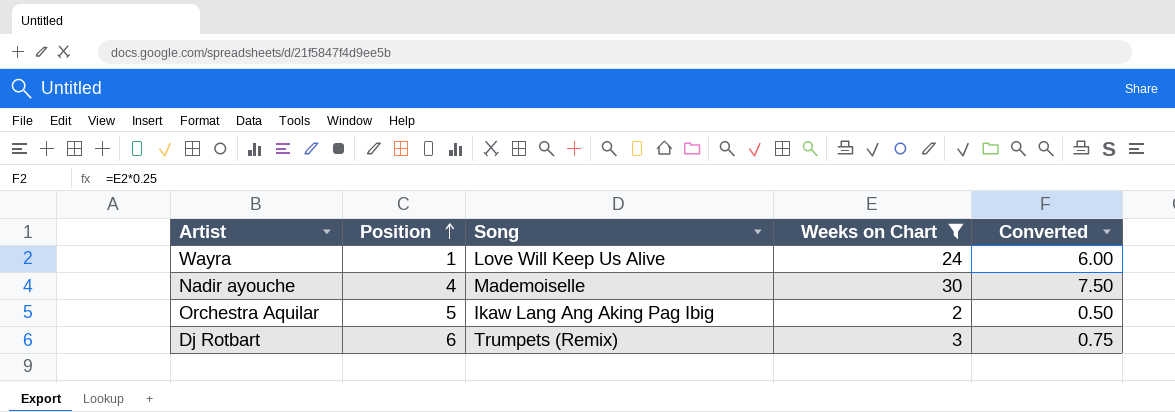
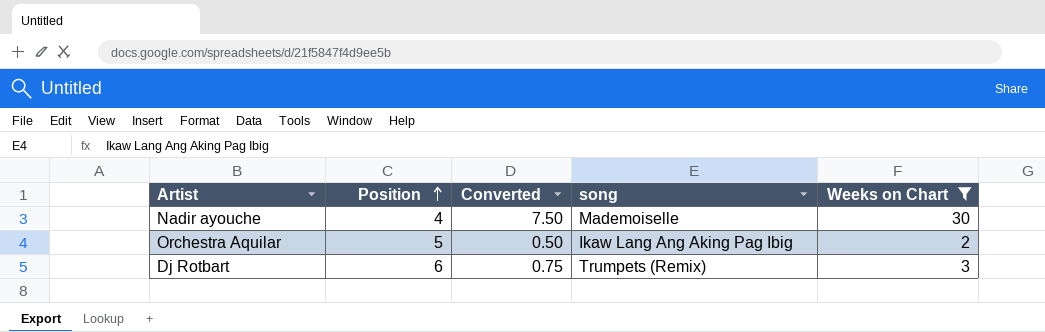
column Converted | position: 5 -> 3
column name: Song -> song
row Wayra: 1 | Love Will Keep Us Alive | 24 | 6.00 -> none

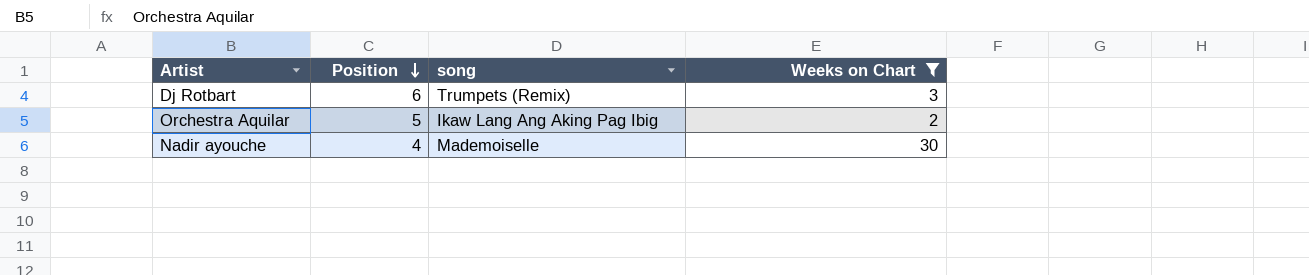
row order: Position ascending -> Position descending
column Converted | formula: [Weeks on Chart] * 0.25 -> none

